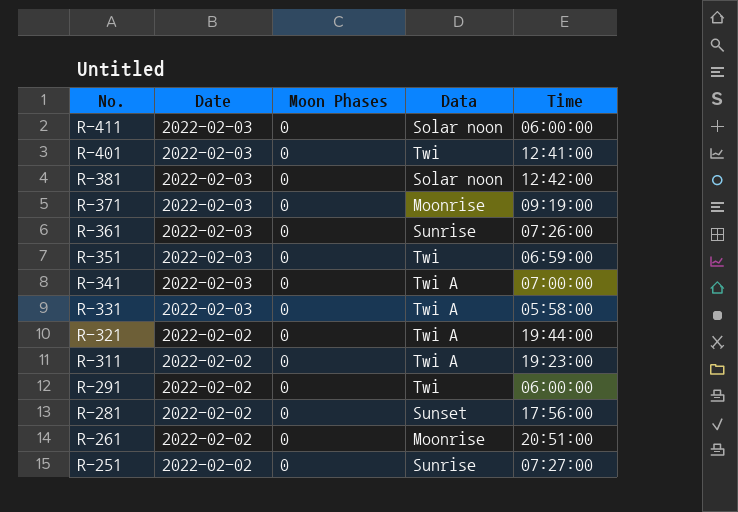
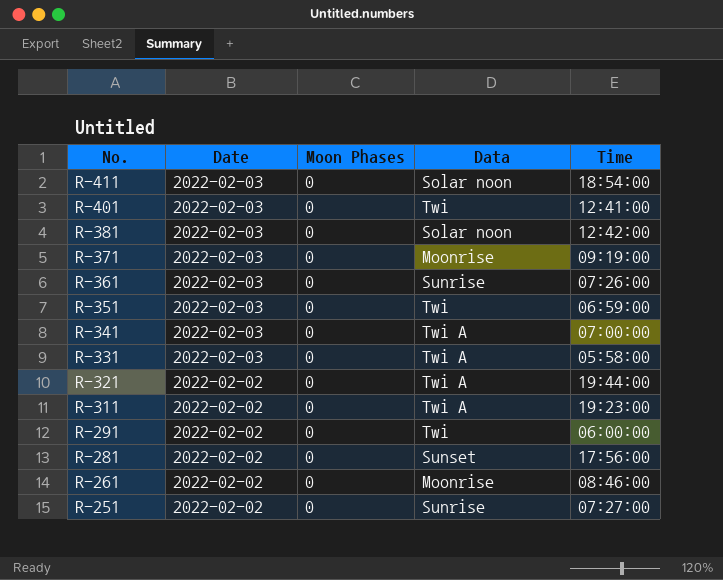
R-411 | Time: 06:00:00 -> 18:54:00
R-261 | Time: 20:51:00 -> 08:46:00

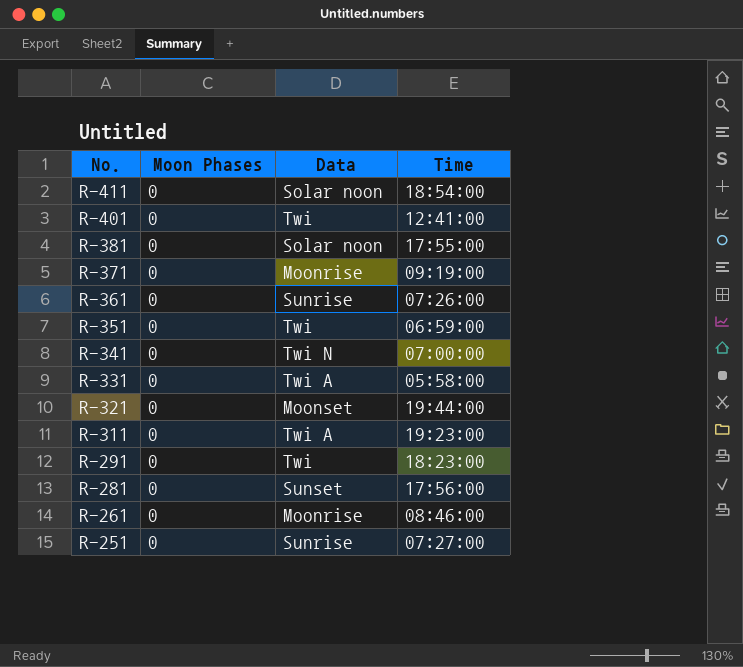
column Date | position: 2 -> none
R-381 | Time: 12:42:00 -> 17:55:00
R-341 | Data: Twi A -> Twi N
R-321 | Data: Twi A -> Moonset
R-291 | Time: 06:00:00 -> 18:23:00

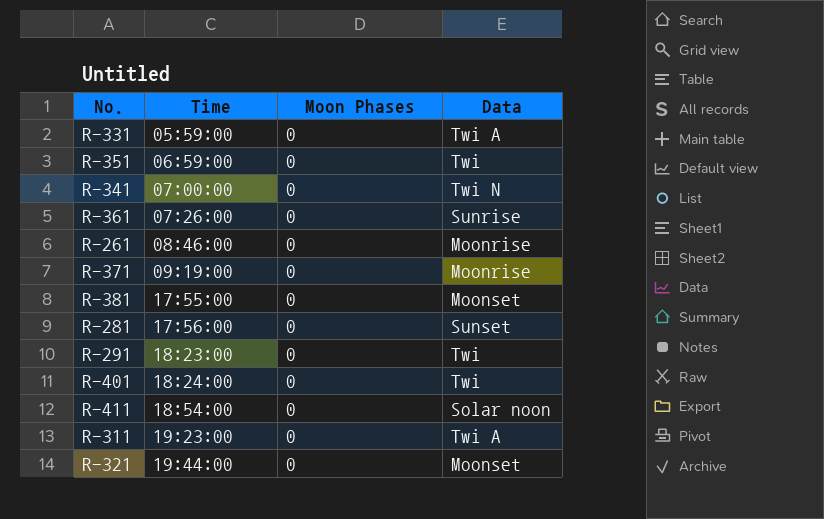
row order: No. descending -> Time ascending
column Time | position: 4 -> 2
row R-251: 0 | Sunrise | 07:27:00 -> none
R-331 | Time: 05:58:00 -> 05:59:00
R-381 | Data: Solar noon -> Moonset
R-401 | Time: 12:41:00 -> 18:24:00

